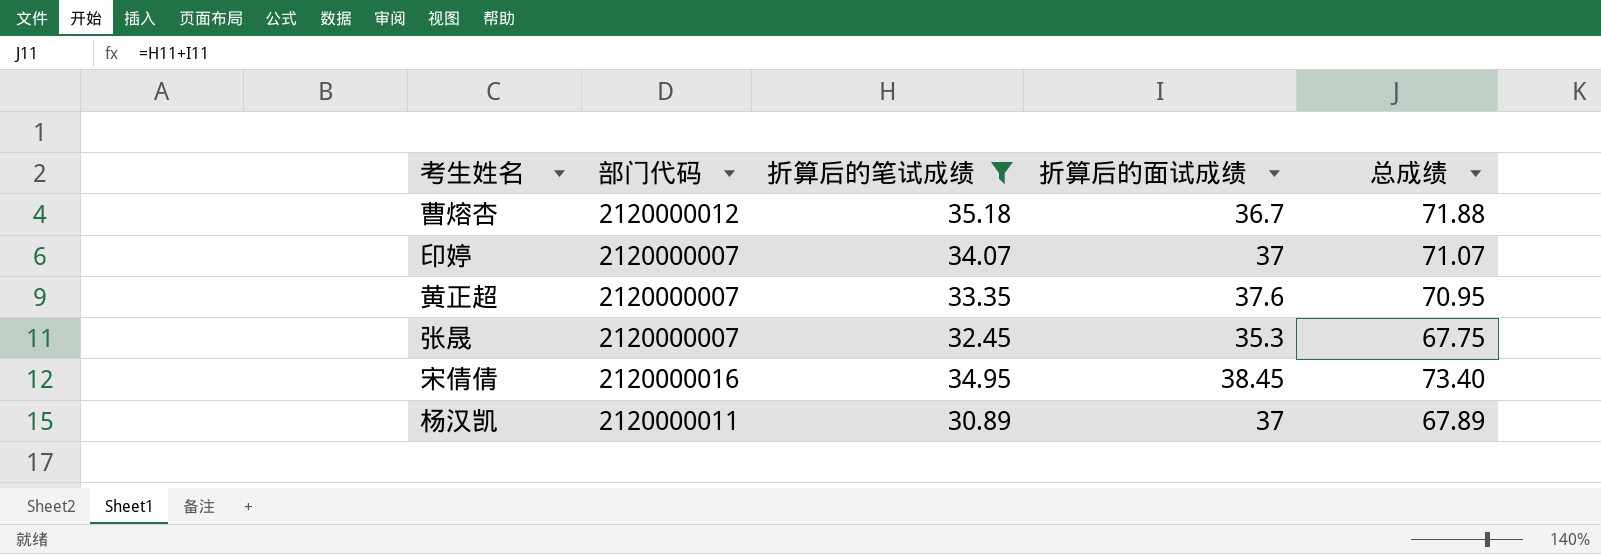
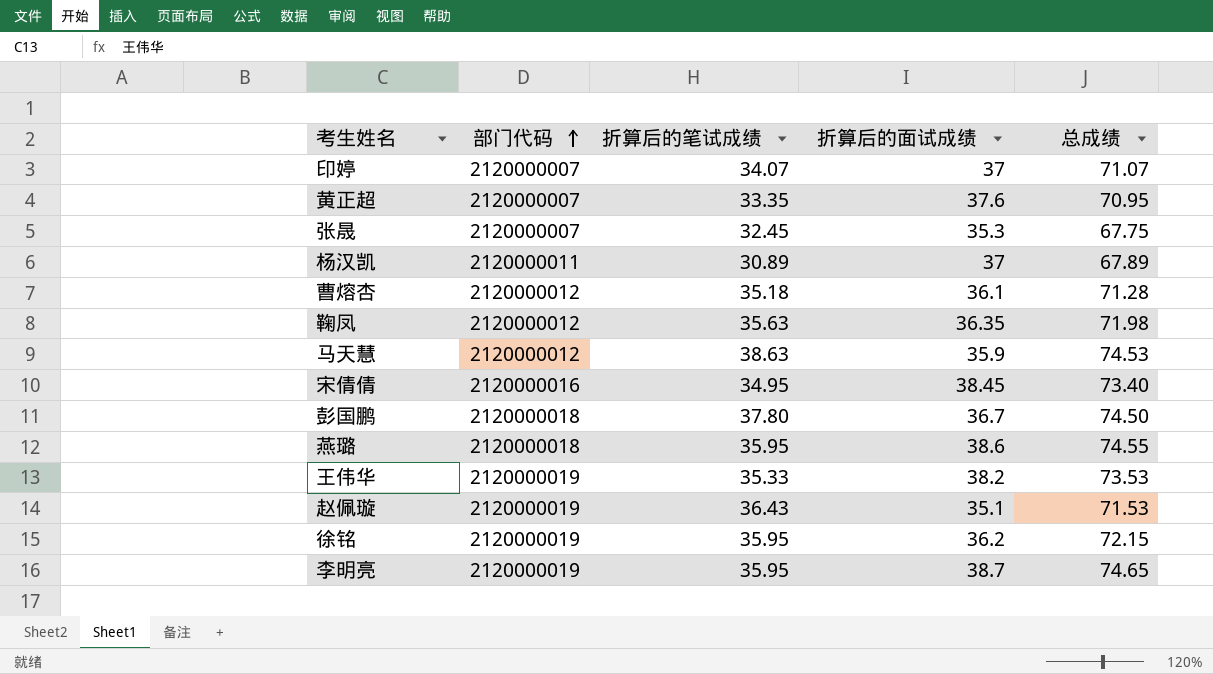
filter: 折算后的笔试成绩 <= 35.18 -> none
row order: none -> 部门代码 ascending
曹熔杏 | 折算后的面试成绩: 36.7 -> 36.1
曹熔杏 | 总成绩: 71.88 -> 71.28

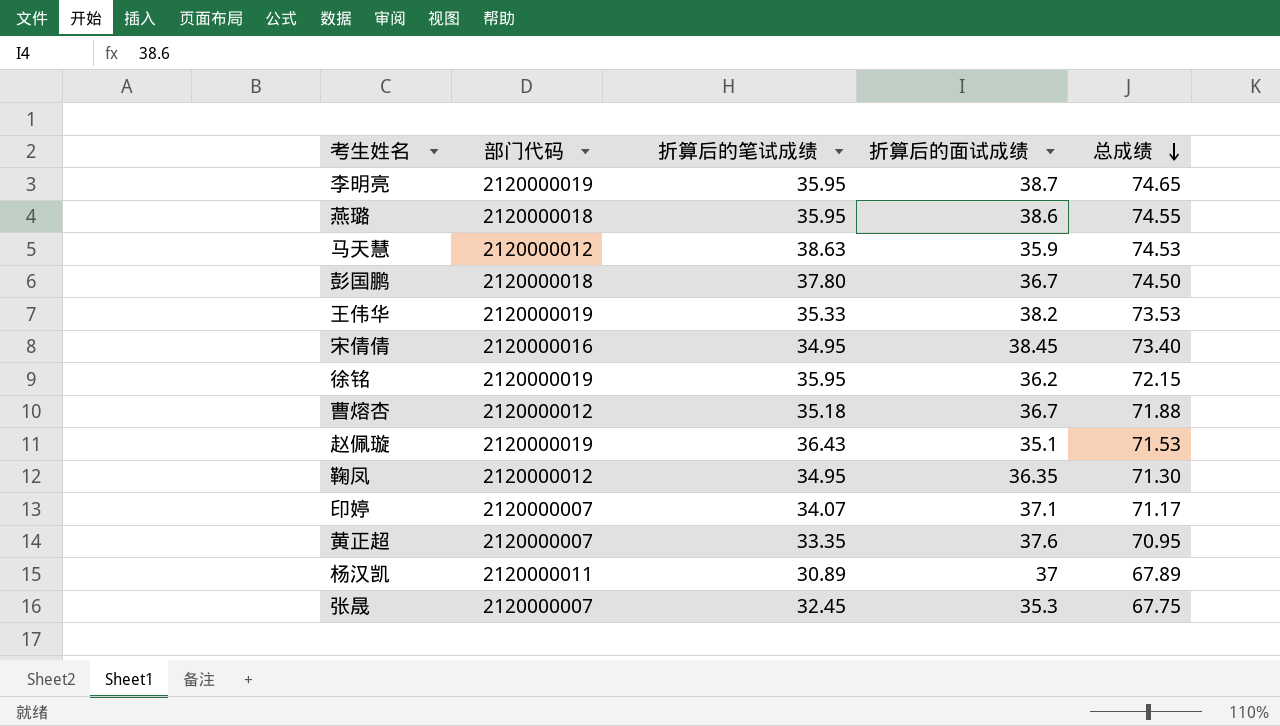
row order: 部门代码 ascending -> 总成绩 descending
曹熔杏 | 折算后的面试成绩: 36.1 -> 36.7
曹熔杏 | 总成绩: 71.28 -> 71.88
鞠凤 | 折算后的笔试成绩: 35.63 -> 34.95
鞠凤 | 总成绩: 71.98 -> 71.30
印婷 | 折算后的面试成绩: 37 -> 37.1
印婷 | 总成绩: 71.07 -> 71.17

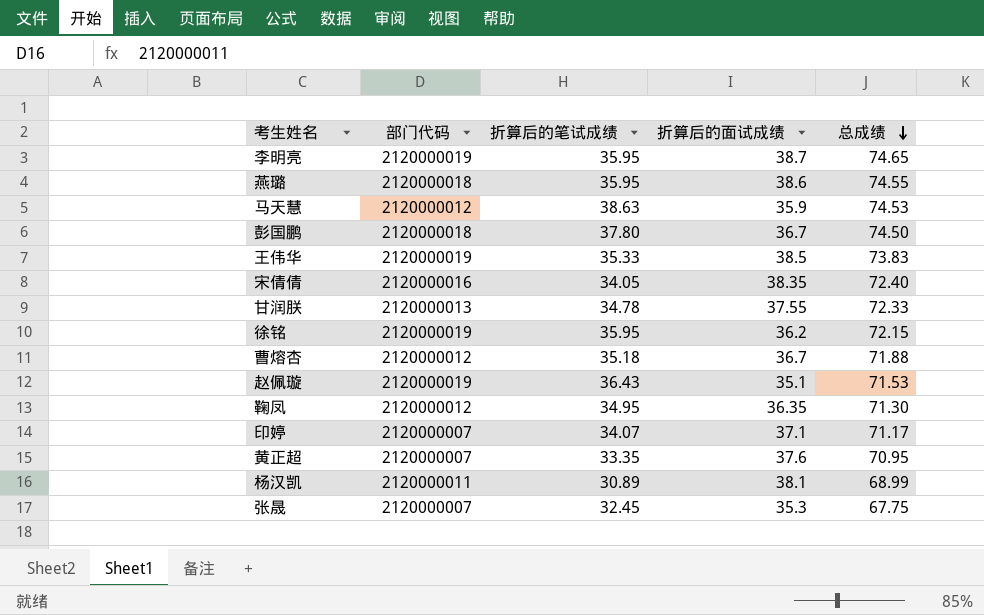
王伟华 | 折算后的面试成绩: 38.2 -> 38.5
王伟华 | 总成绩: 73.53 -> 73.83
宋倩倩 | 折算后的笔试成绩: 34.95 -> 34.05
宋倩倩 | 折算后的面试成绩: 38.45 -> 38.35
宋倩倩 | 总成绩: 73.40 -> 72.40
row 甘润朕: none -> 2120000013 | 34.78 | 37.55 | 72.33
杨汉凯 | 折算后的面试成绩: 37 -> 38.1
杨汉凯 | 总成绩: 67.89 -> 68.99

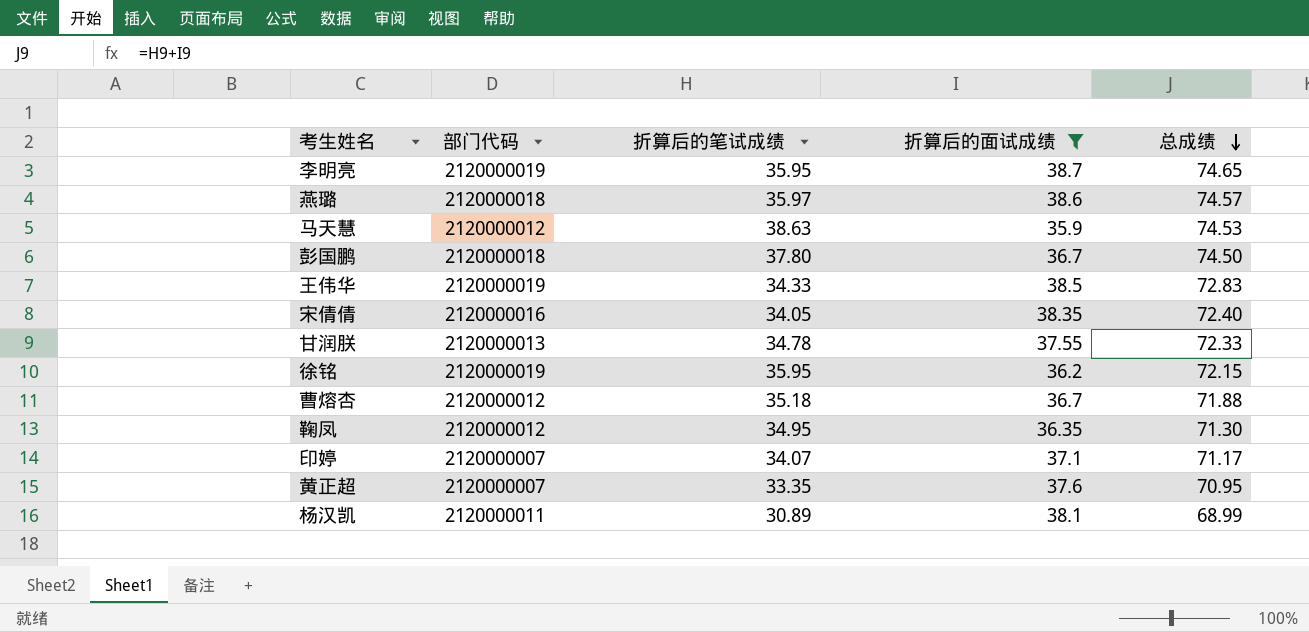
filter: none -> 折算后的面试成绩 >= 35.9
燕璐 | 折算后的笔试成绩: 35.95 -> 35.97
燕璐 | 总成绩: 74.55 -> 74.57
王伟华 | 折算后的笔试成绩: 35.33 -> 34.33
王伟华 | 总成绩: 73.83 -> 72.83

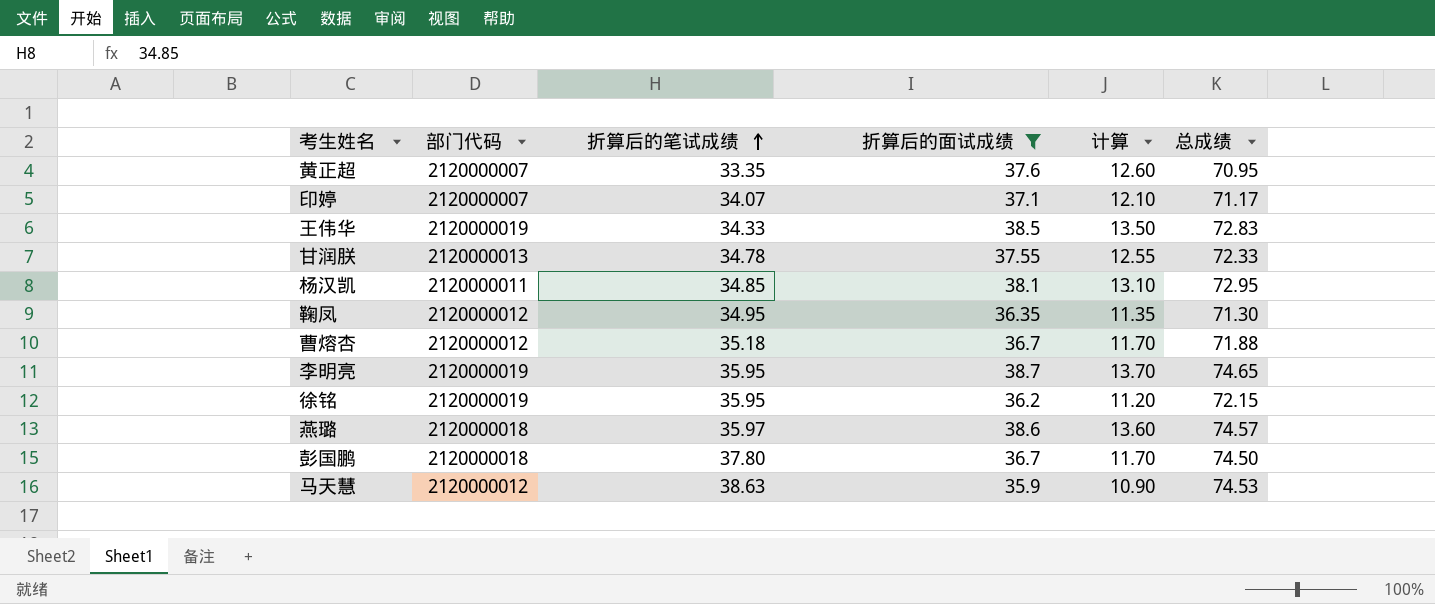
row order: 总成绩 descending -> 折算后的笔试成绩 ascending
column 计算 | formula: none -> [折算后的面试成绩] - 25
row 宋倩倩: 2120000016 | 34.05 | 38.35 | 72.40 -> none
杨汉凯 | 折算后的笔试成绩: 30.89 -> 34.85
杨汉凯 | 总成绩: 68.99 -> 72.95

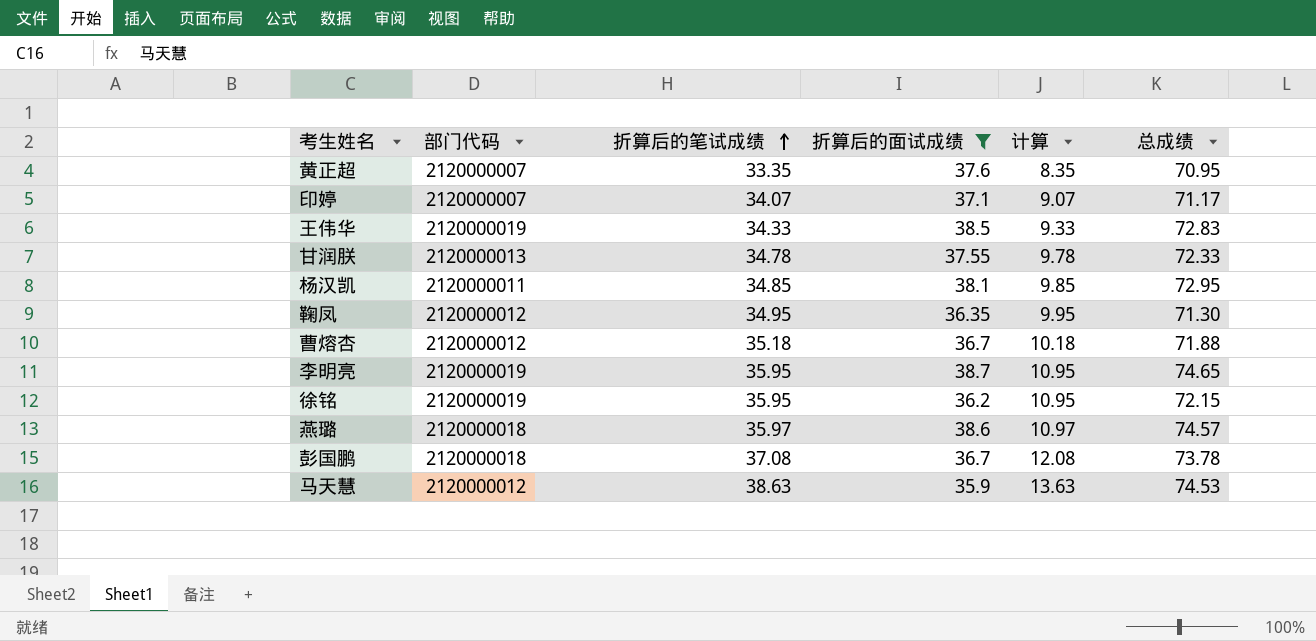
column 计算 | formula: [折算后的面试成绩] - 25 -> [折算后的笔试成绩] - 25
彭国鹏 | 折算后的笔试成绩: 37.80 -> 37.08
彭国鹏 | 总成绩: 74.50 -> 73.78

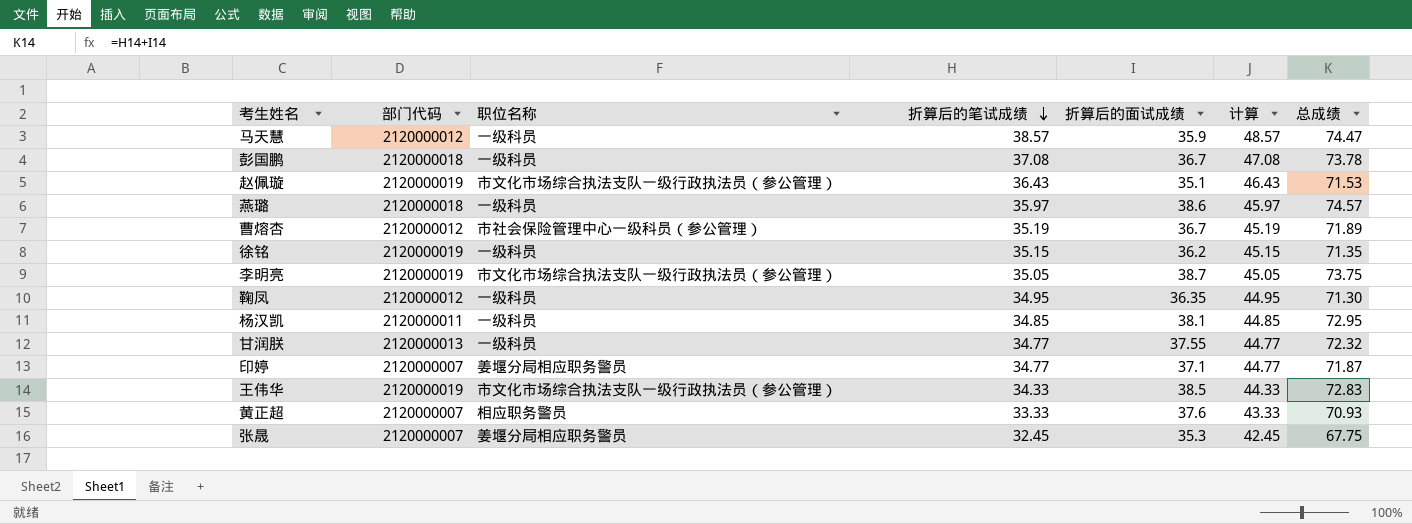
filter: 折算后的面试成绩 >= 35.9 -> none
row order: 折算后的笔试成绩 ascending -> 折算后的笔试成绩 descending
column 职位名称 | position: none -> 3
column 计算 | formula: [折算后的笔试成绩] - 25 -> [折算后的笔试成绩] + 10
马天慧 | 折算后的笔试成绩: 38.63 -> 38.57
马天慧 | 总成绩: 74.53 -> 74.47
曹熔杏 | 折算后的笔试成绩: 35.18 -> 35.19
曹熔杏 | 总成绩: 71.88 -> 71.89
徐铭 | 折算后的笔试成绩: 35.95 -> 35.15
徐铭 | 总成绩: 72.15 -> 71.35
李明亮 | 折算后的笔试成绩: 35.95 -> 35.05
李明亮 | 总成绩: 74.65 -> 73.75
甘润朕 | 折算后的笔试成绩: 34.78 -> 34.77
甘润朕 | 总成绩: 72.33 -> 72.32
印婷 | 折算后的笔试成绩: 34.07 -> 34.77
印婷 | 总成绩: 71.17 -> 71.87
黄正超 | 折算后的笔试成绩: 33.35 -> 33.33
黄正超 | 总成绩: 70.95 -> 70.93

